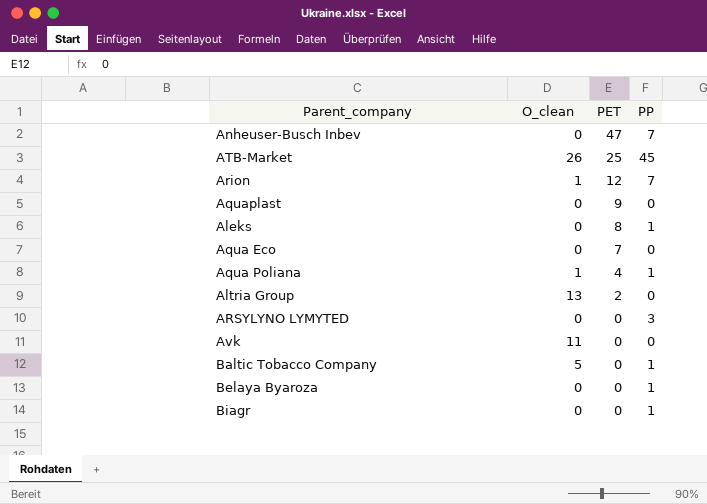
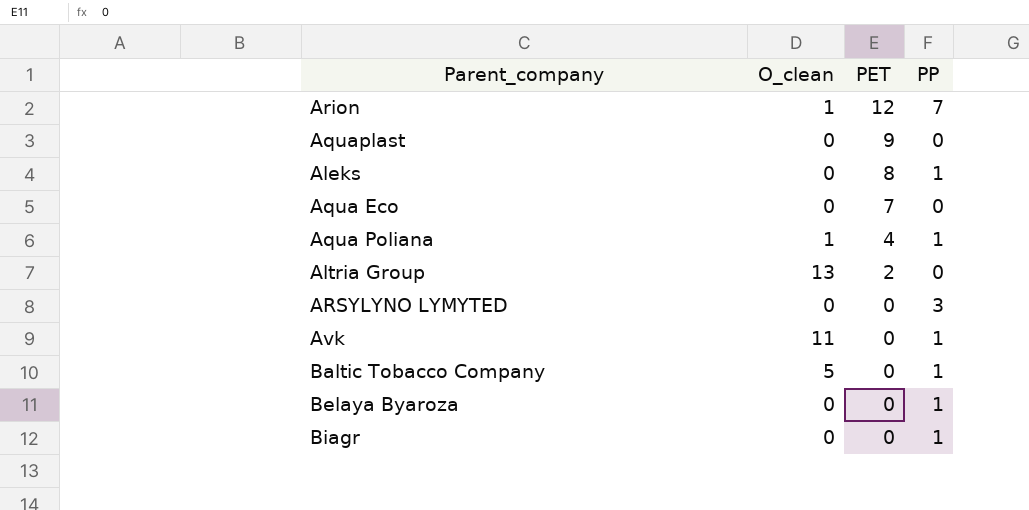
row Anheuser-Busch Inbev: 0 | 47 | 7 -> none
row ATB-Market: 26 | 25 | 45 -> none
Avk | PP: 0 -> 1

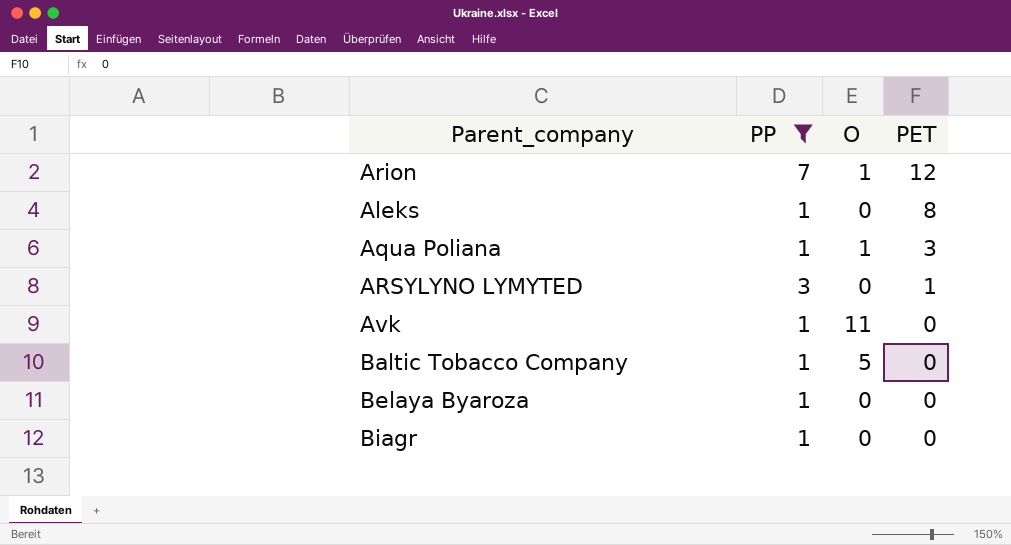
filter: none -> PP != 0
column PP | position: 4 -> 2
column name: O_clean -> O
Aqua Poliana | PET: 4 -> 3
ARSYLYNO LYMYTED | PET: 0 -> 1

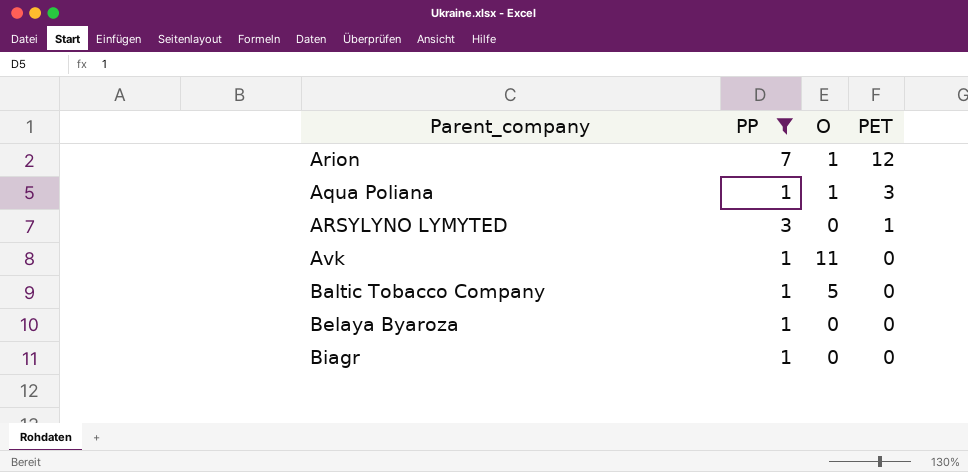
row Aleks: 1 | 0 | 8 -> none

